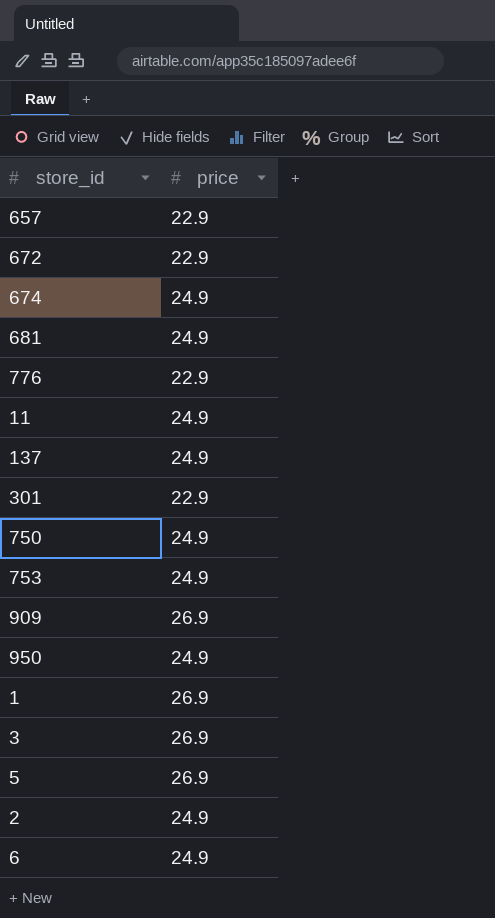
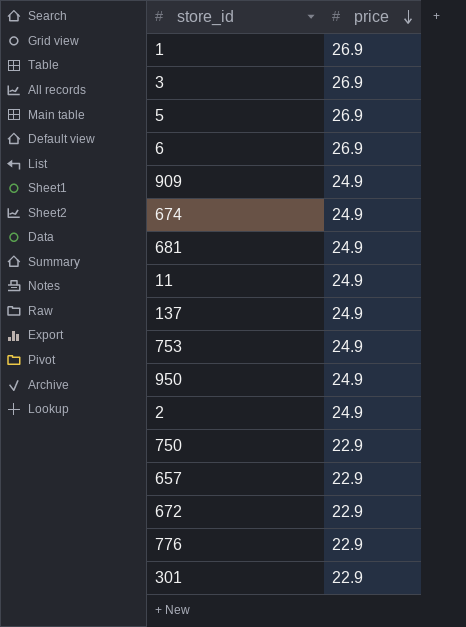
row order: none -> price descending
6 | price: 24.9 -> 26.9
909 | price: 26.9 -> 24.9
750 | price: 24.9 -> 22.9

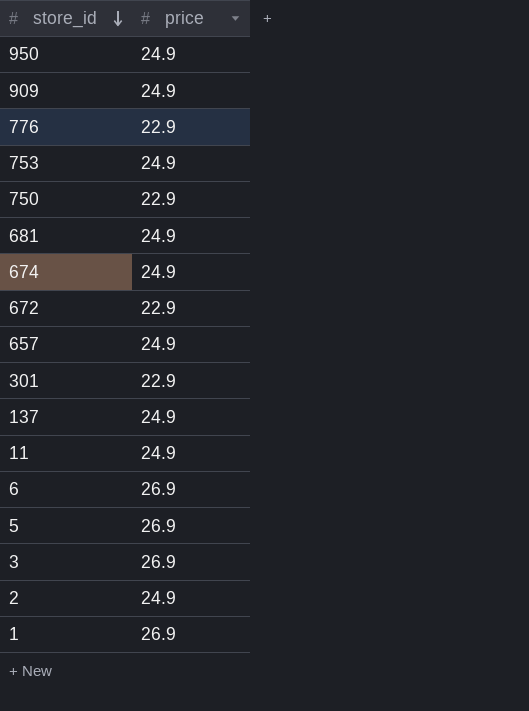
row order: price descending -> store_id descending
657 | price: 22.9 -> 24.9

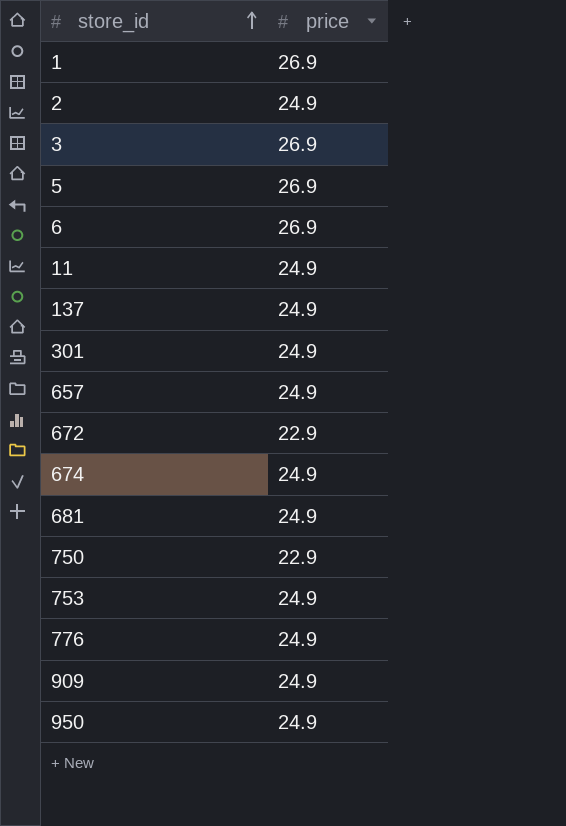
row order: store_id descending -> store_id ascending
301 | price: 22.9 -> 24.9
776 | price: 22.9 -> 24.9

